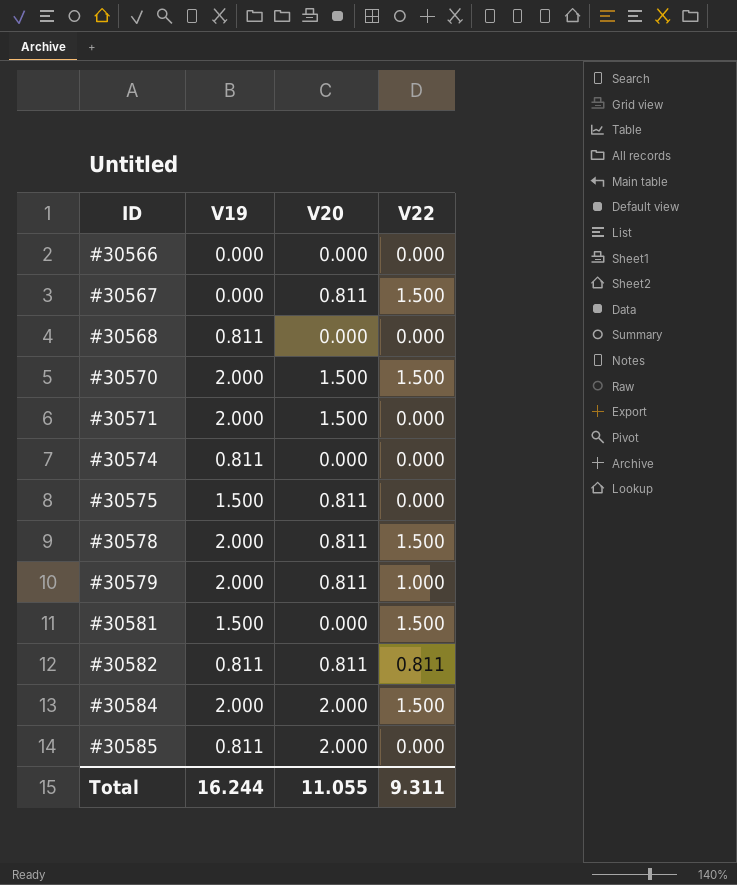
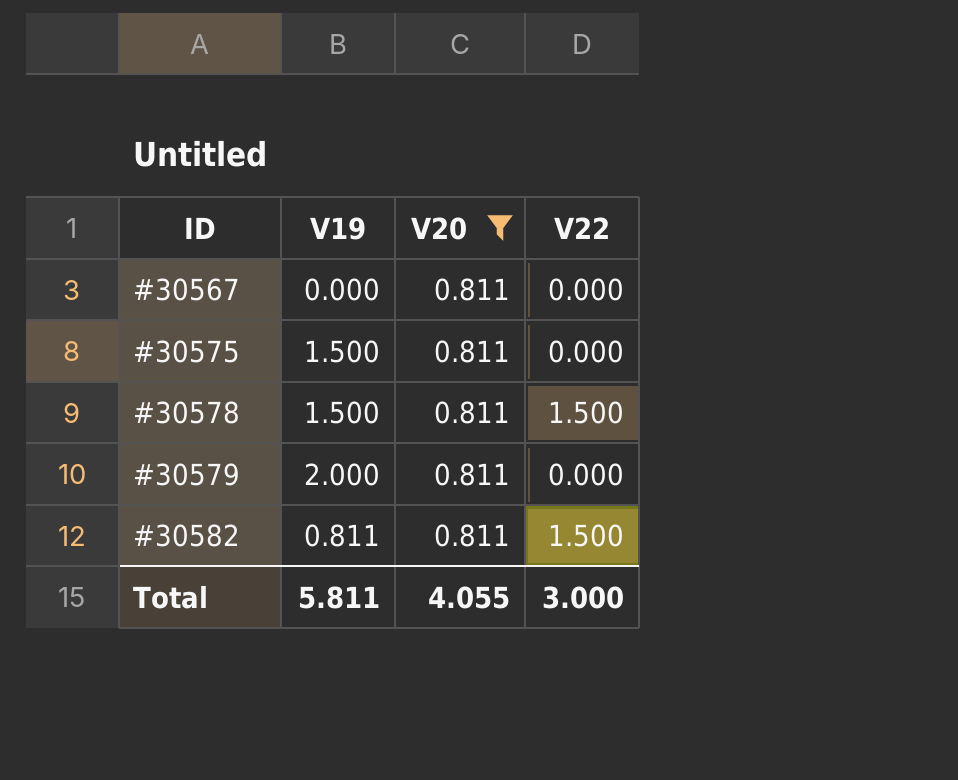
filter: none -> V20 = 0.811
#30567 | V22: 1.500 -> 0.000
#30578 | V19: 2.000 -> 1.500
#30579 | V22: 1.000 -> 0.000
#30582 | V22: 0.811 -> 1.500
Total | V19: 16.244 -> 5.811
Total | V20: 11.055 -> 4.055
Total | V22: 9.311 -> 3.000

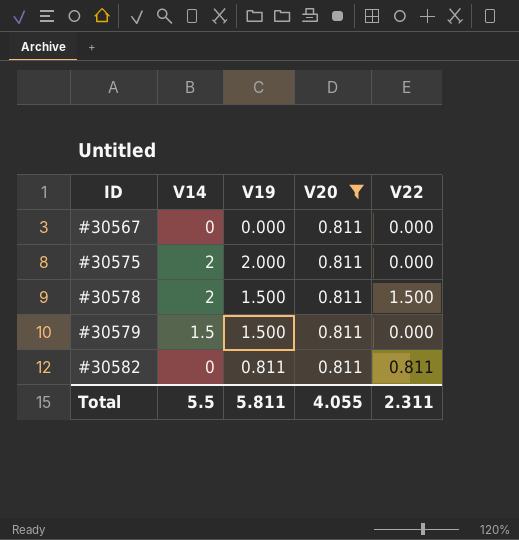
column V14 | position: none -> 2
#30575 | V19: 1.500 -> 2.000
#30579 | V19: 2.000 -> 1.500
#30582 | V22: 1.500 -> 0.811
Total | V22: 3.000 -> 2.311

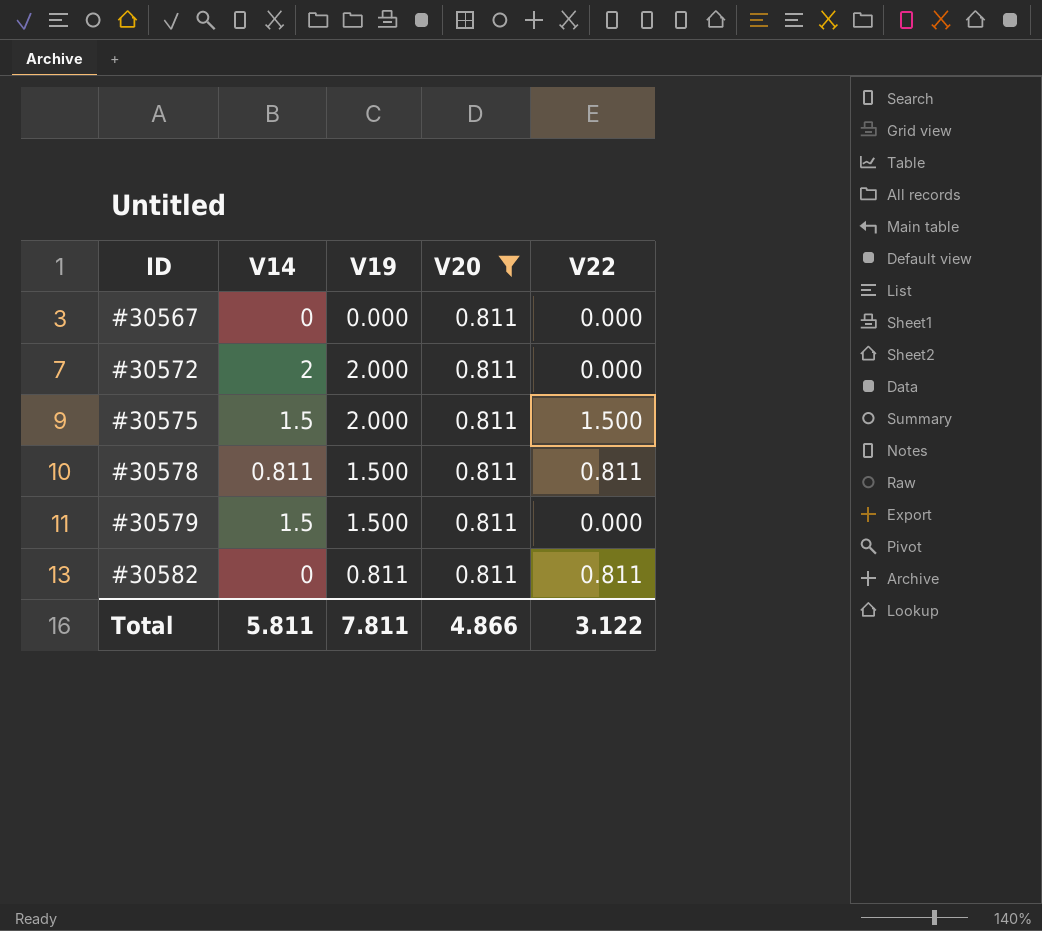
row #30572: none -> 2 | 2.000 | 0.811 | 0.000
#30575 | V14: 2 -> 1.5
#30575 | V22: 0.000 -> 1.500
#30578 | V14: 2 -> 0.811
#30578 | V22: 1.500 -> 0.811
Total | V14: 5.5 -> 5.811
Total | V19: 5.811 -> 7.811
Total | V20: 4.055 -> 4.866
Total | V22: 2.311 -> 3.122

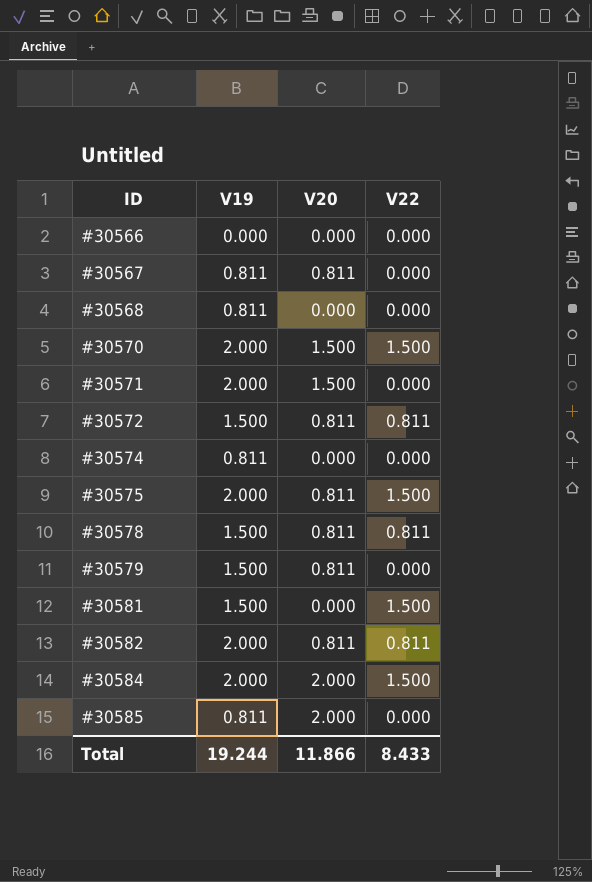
filter: V20 = 0.811 -> none
column V14 | position: 2 -> none
#30567 | V19: 0.000 -> 0.811
#30572 | V19: 2.000 -> 1.500
#30572 | V22: 0.000 -> 0.811
#30582 | V19: 0.811 -> 2.000
Total | V19: 7.811 -> 19.244
Total | V20: 4.866 -> 11.866
Total | V22: 3.122 -> 8.433

